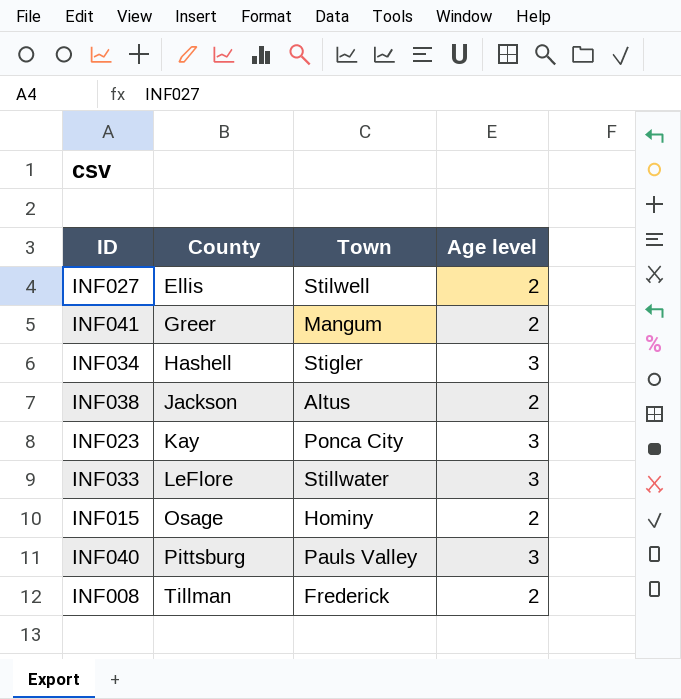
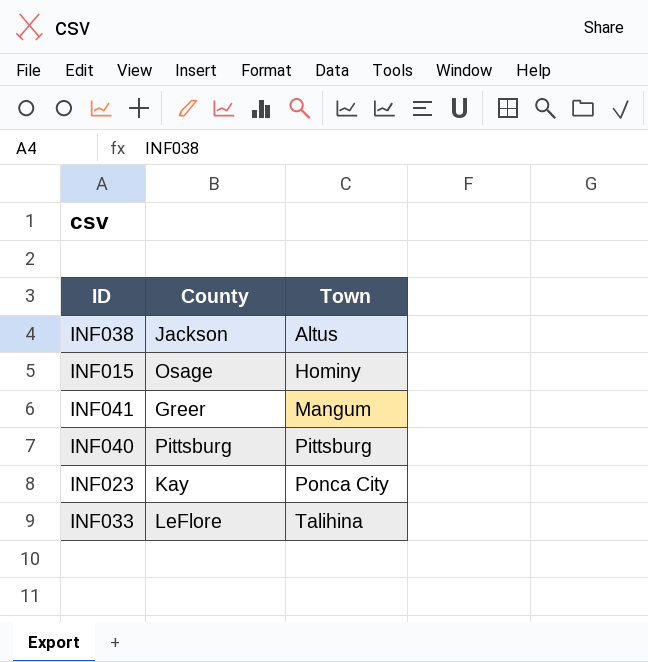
row order: County ascending -> Town ascending
column Age level | position: 4 -> none
row INF027: Ellis | Stilwell | 2 -> none
row INF034: Hashell | Stigler | 3 -> none
row INF008: Tillman | Frederick | 2 -> none
INF040 | Town: Pauls Valley -> Pittsburg
INF033 | Town: Stillwater -> Talihina

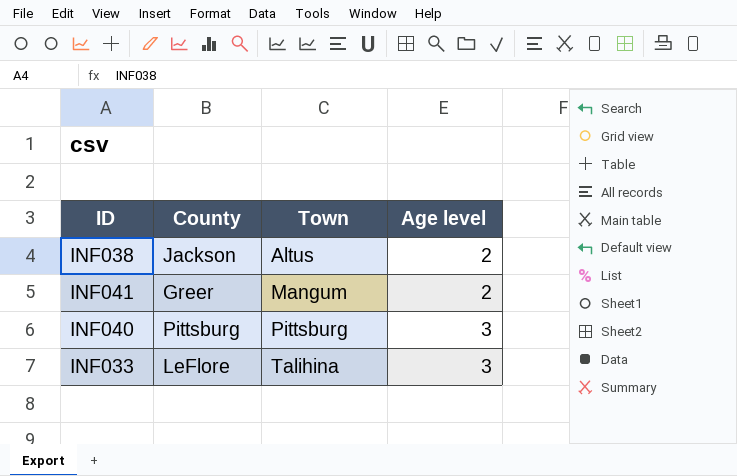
column Age level | position: none -> 4
row INF015: Osage | Hominy -> none
row INF023: Kay | Ponca City -> none

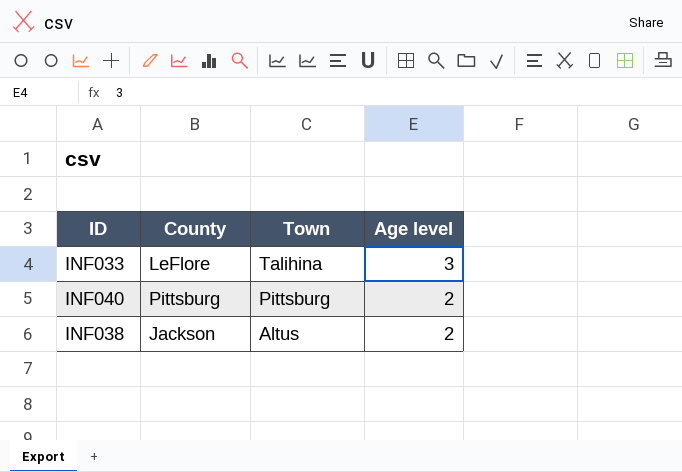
row order: Town ascending -> Town descending
row INF041: Greer | Mangum | 2 -> none
INF040 | Age level: 3 -> 2

